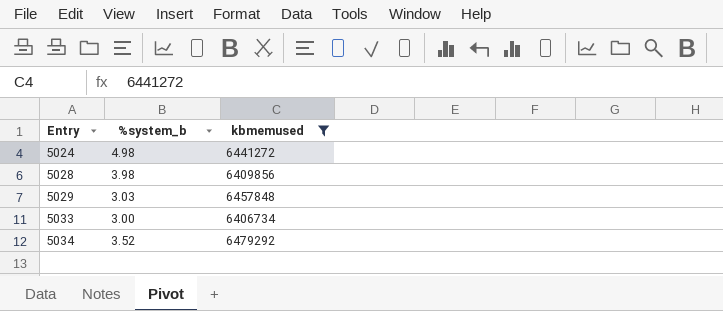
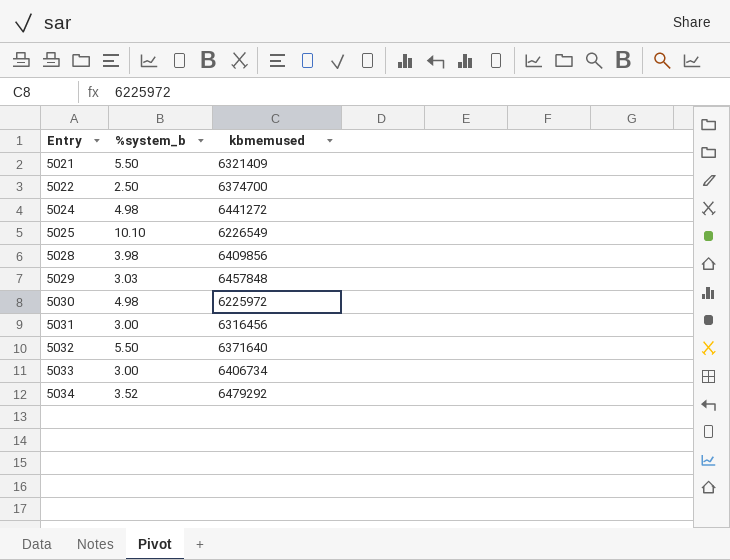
filter: kbmemused >= 6406734 -> none

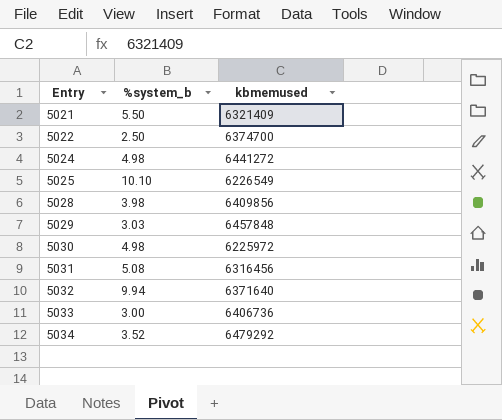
5031 | %system_b: 3.00 -> 5.08
5032 | %system_b: 5.50 -> 9.94
5033 | kbmemused: 6406734 -> 6406736

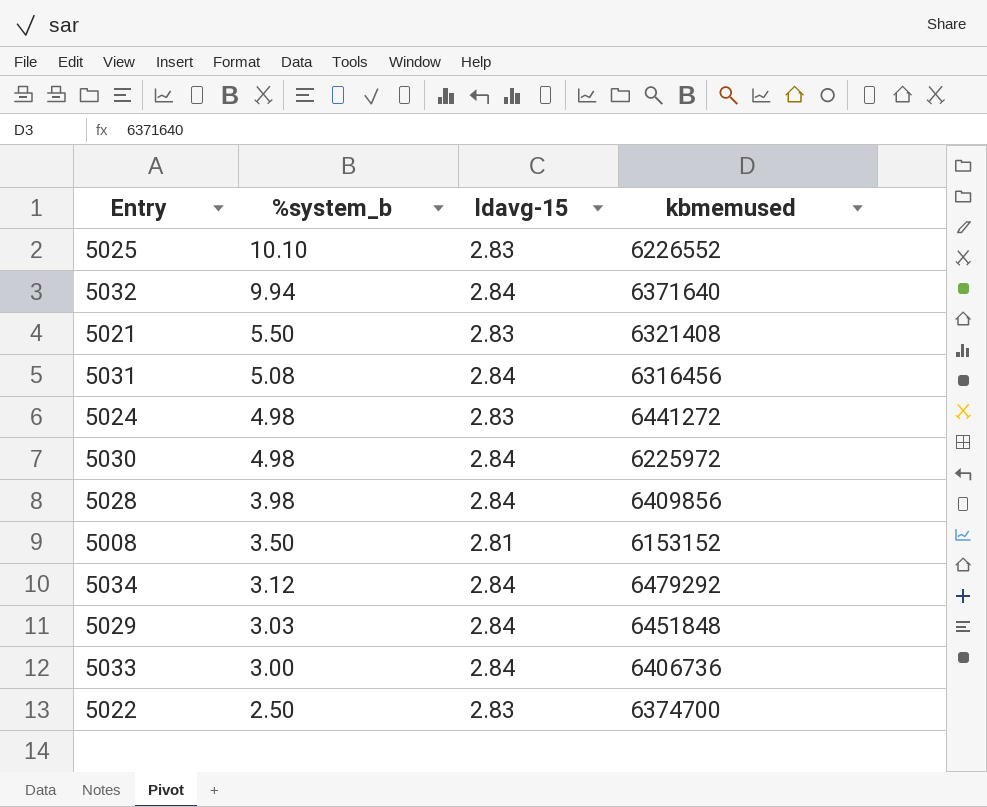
row order: Entry ascending -> %system_b descending
column ldavg-15 | position: none -> 3
5025 | kbmemused: 6226549 -> 6226552
5021 | kbmemused: 6321409 -> 6321408
row 5008: none -> 3.50 | 2.81 | 6153152
5034 | %system_b: 3.52 -> 3.12
5029 | kbmemused: 6457848 -> 6451848

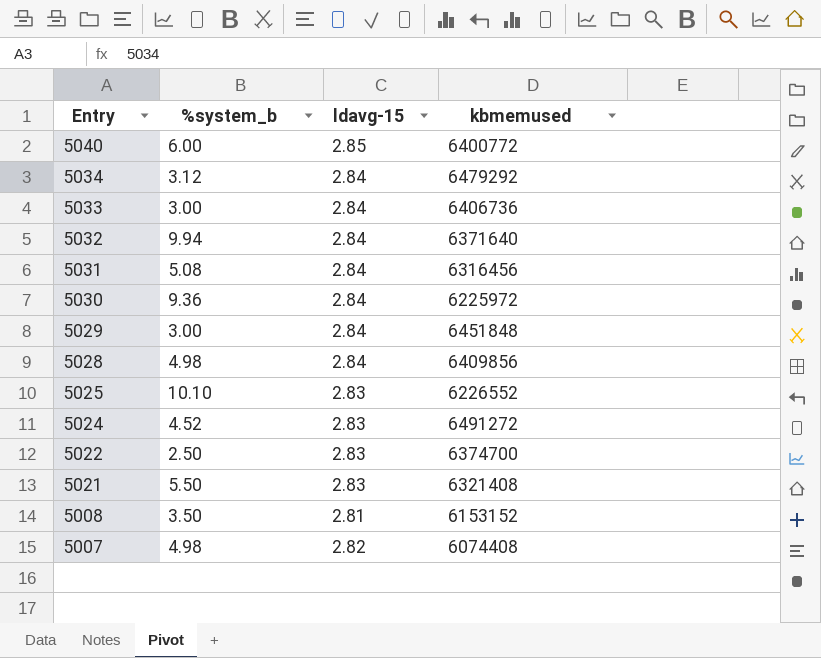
row order: %system_b descending -> Entry descending
row 5040: none -> 6.00 | 2.85 | 6400772
5030 | %system_b: 4.98 -> 9.36
5029 | %system_b: 3.03 -> 3.00
5028 | %system_b: 3.98 -> 4.98
5024 | %system_b: 4.98 -> 4.52
5024 | kbmemused: 6441272 -> 6491272
row 5007: none -> 4.98 | 2.82 | 6074408

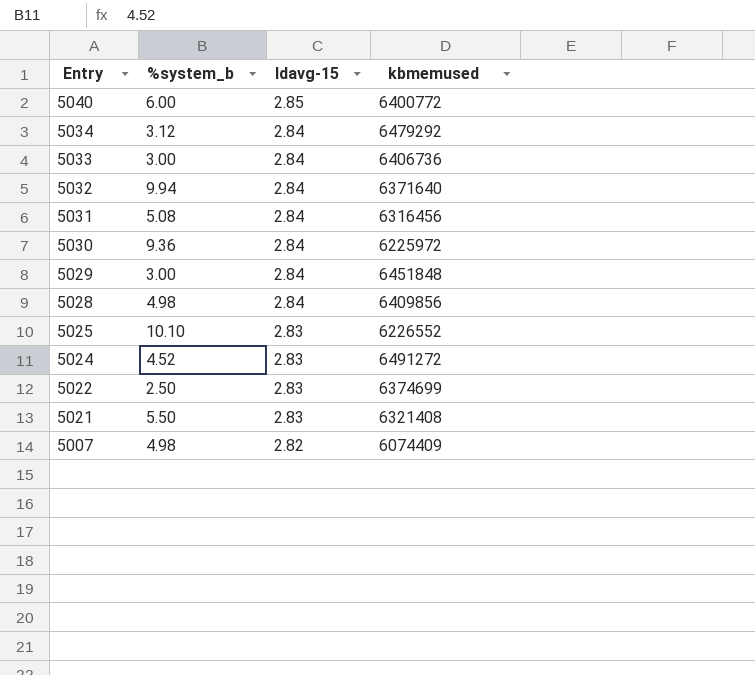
row 5008: 3.50 | 2.81 | 6153152 -> none
5022 | kbmemused: 6374700 -> 6374699
5007 | kbmemused: 6074408 -> 6074409

